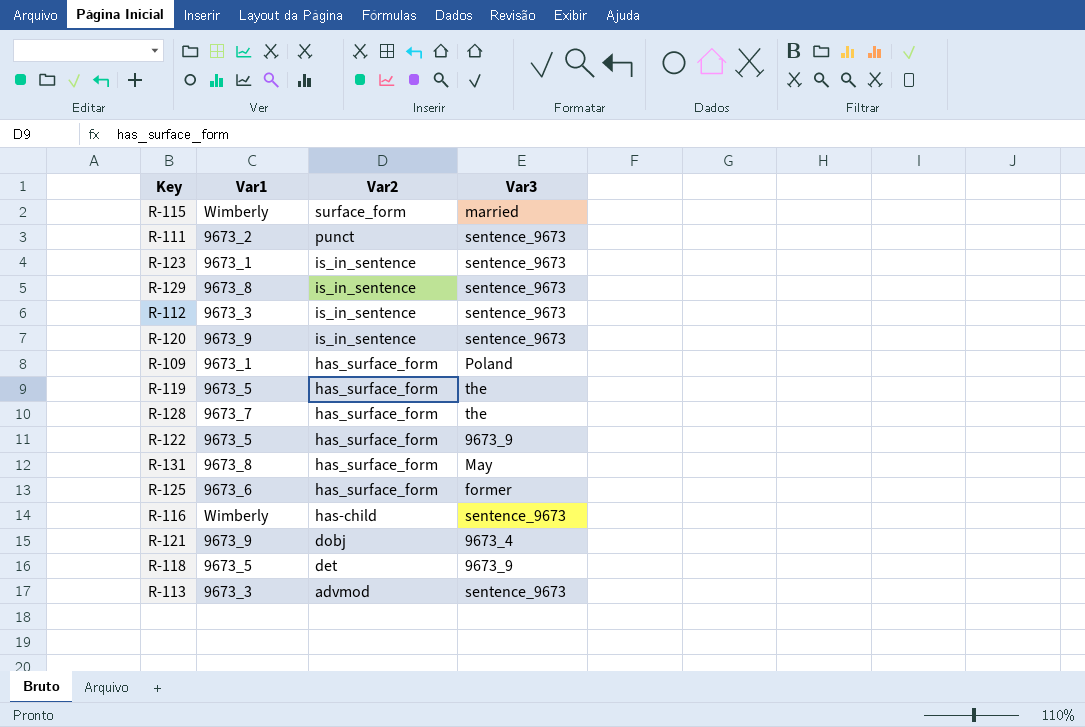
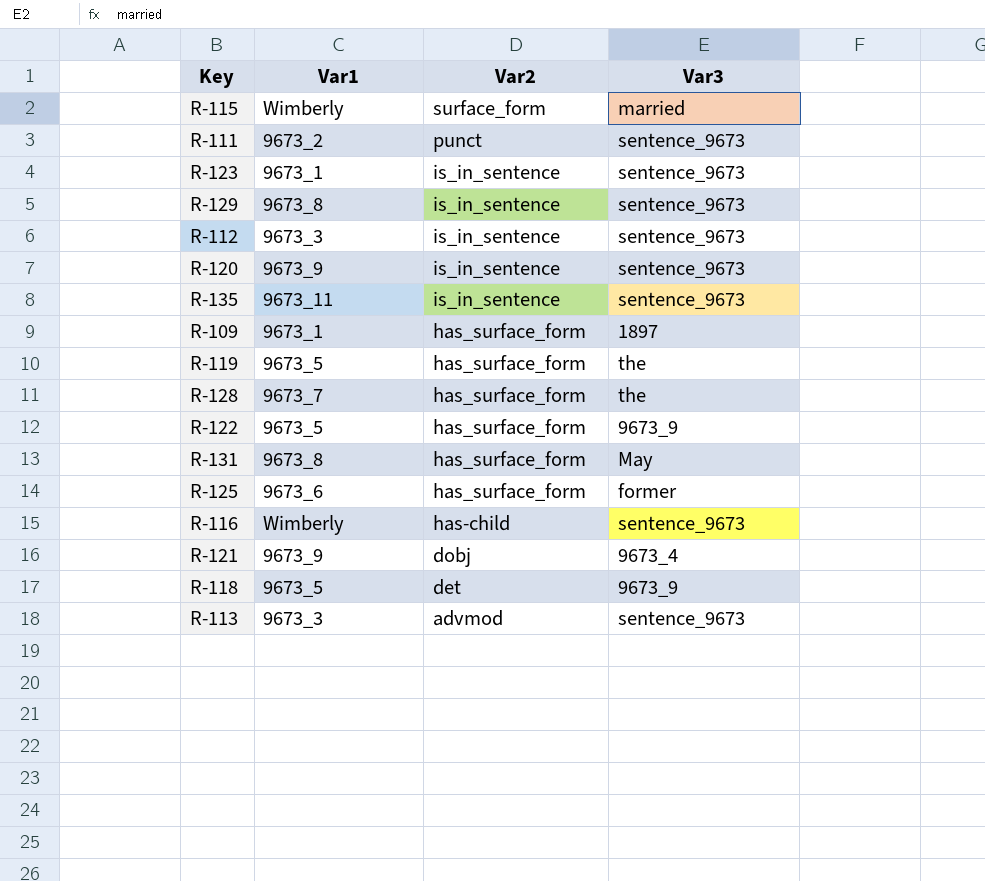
row R-135: none -> 9673_11 | is_in_sentence | sentence_9673
R-109 | Var3: Poland -> 1897

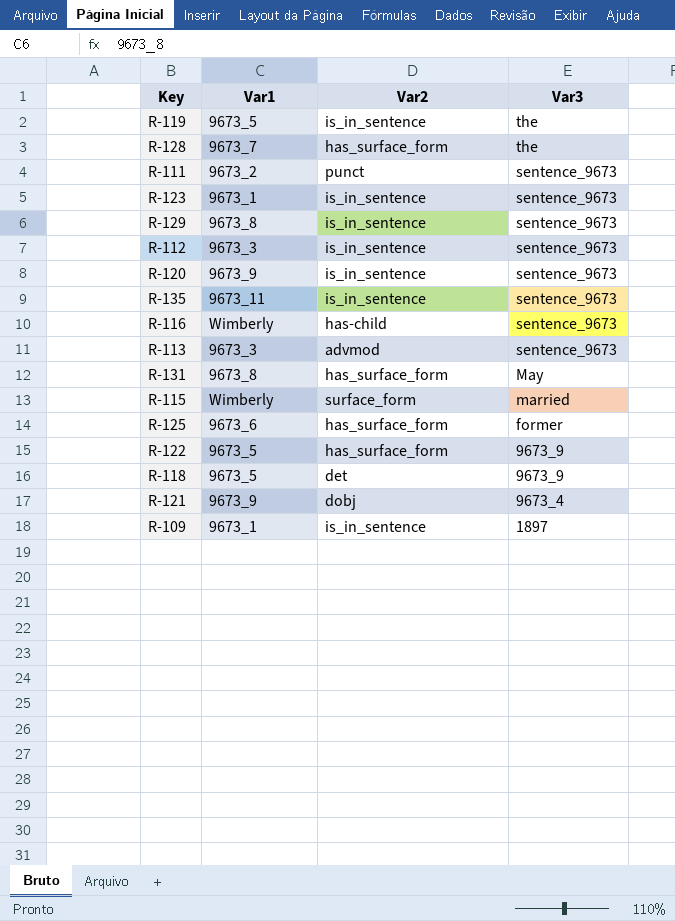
row order: Var2 descending -> Var3 descending
R-119 | Var2: has_surface_form -> is_in_sentence
R-109 | Var2: has_surface_form -> is_in_sentence

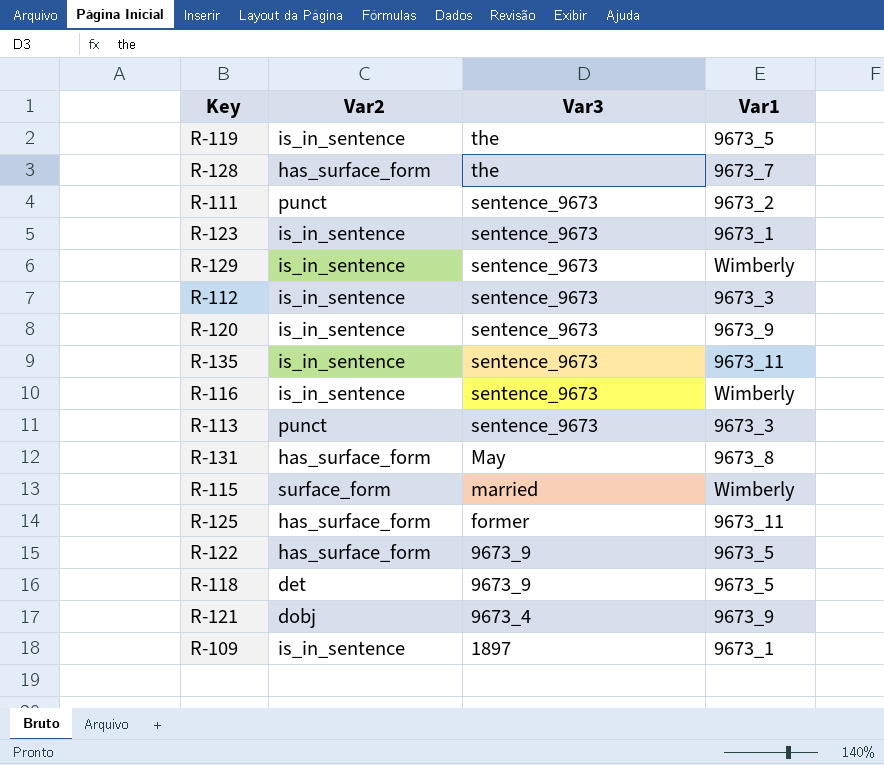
column Var1 | position: 2 -> 4
R-129 | Var1: 9673_8 -> Wimberly
R-116 | Var2: has-child -> is_in_sentence
R-113 | Var2: advmod -> punct
R-125 | Var1: 9673_6 -> 9673_11

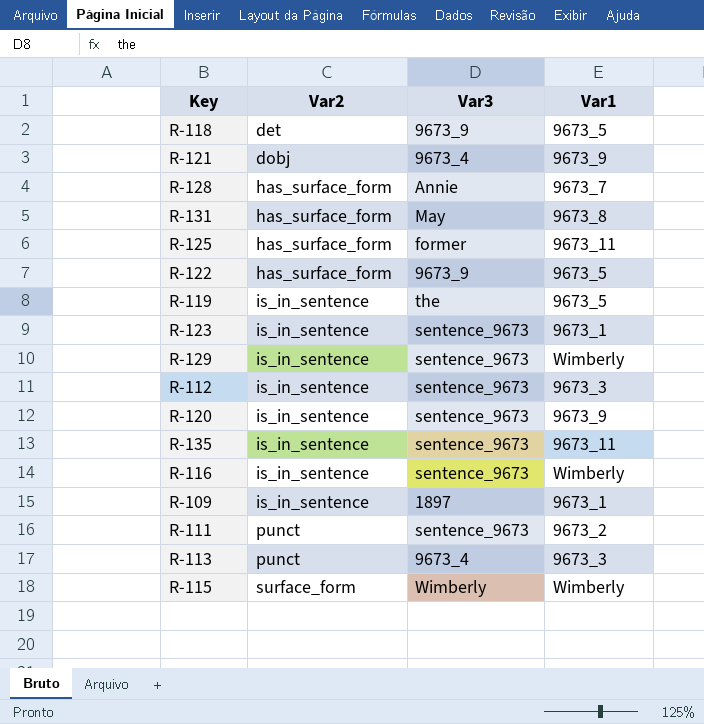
row order: Var3 descending -> Var2 ascending
R-128 | Var3: the -> Annie
R-113 | Var3: sentence_9673 -> 9673_4
R-115 | Var3: married -> Wimberly

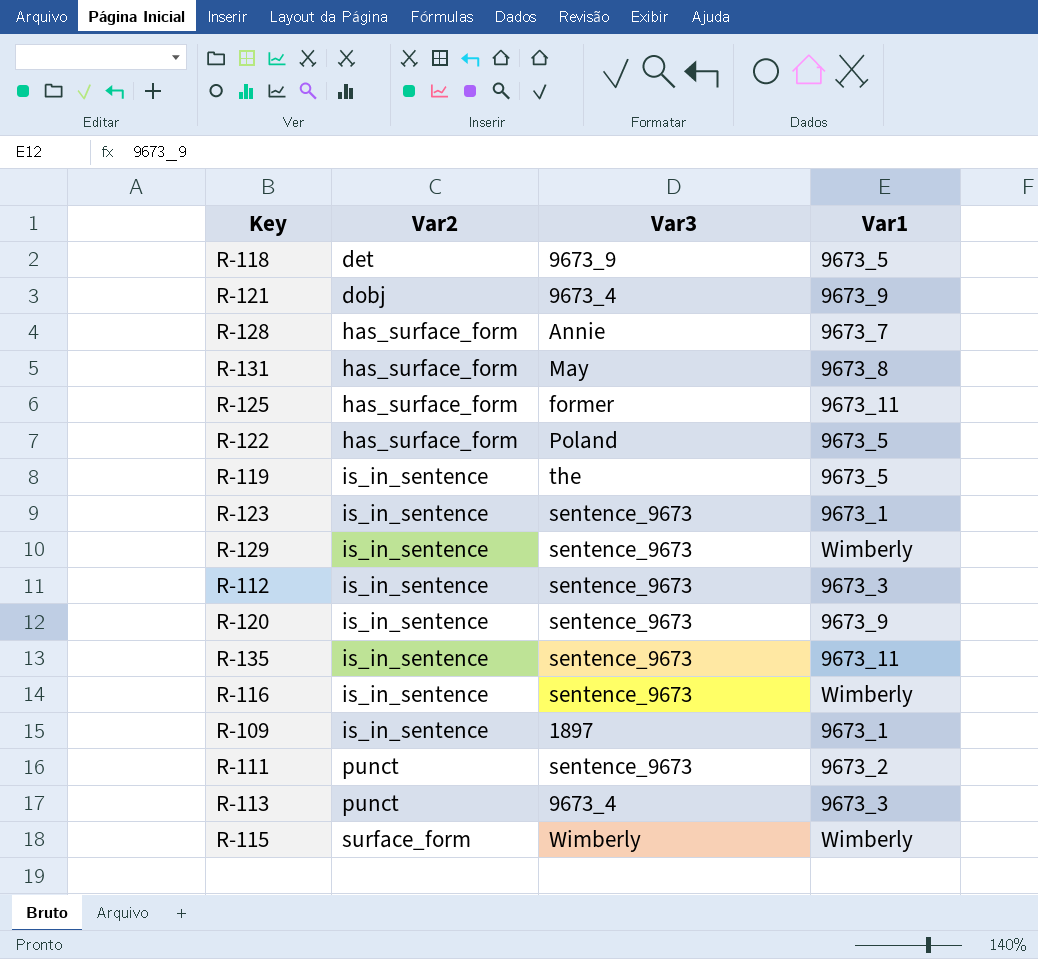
R-122 | Var3: 9673_9 -> Poland

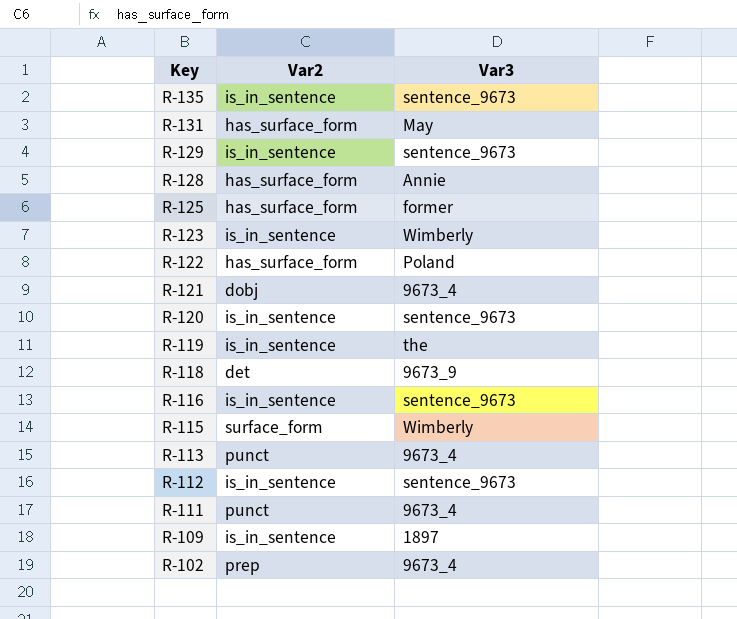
row order: Var2 ascending -> Key descending
column Var1 | position: 4 -> none
R-123 | Var3: sentence_9673 -> Wimberly
R-111 | Var3: sentence_9673 -> 9673_4
row R-102: none -> prep | 9673_4

